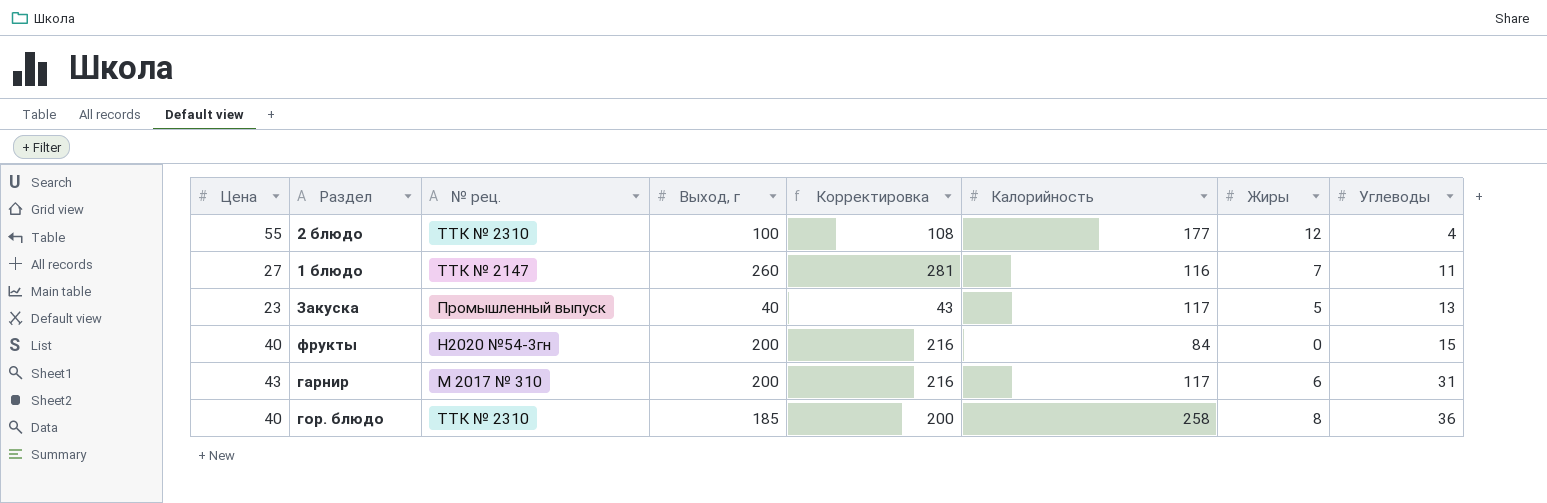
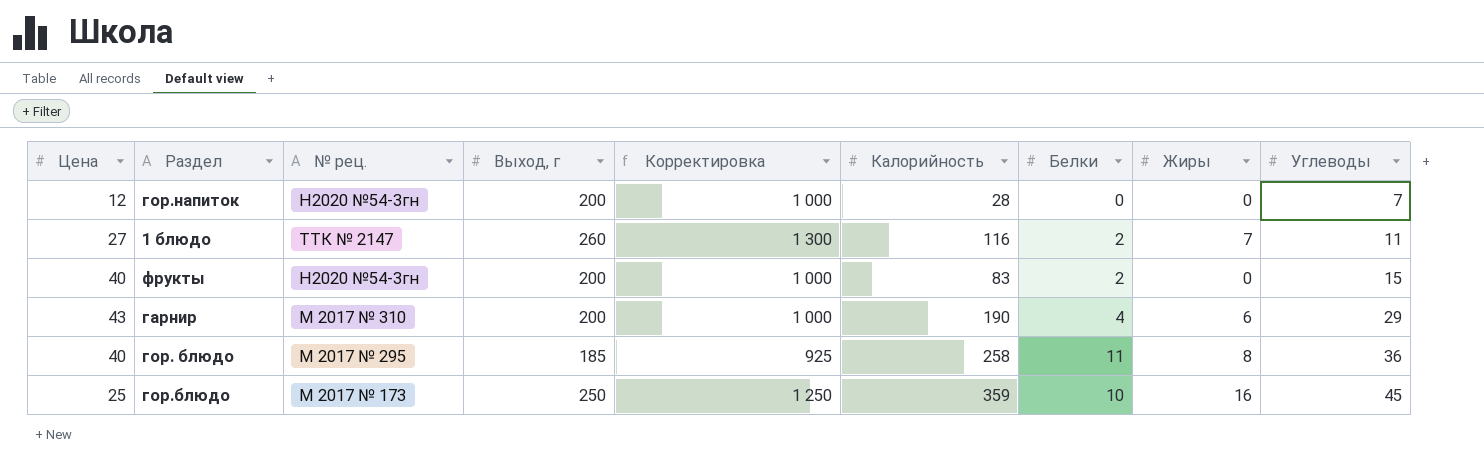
column Корректировка | formula: [Выход, г] * 1,08 -> [Выход, г] * 5
column Белки | position: none -> 7
row 2 блюдо: 55 | ТТК № 2310 | 100 | 108 | 177 | 12 | 4 -> none
row Закуска: 23 | Промышленный выпуск | 40 | 43 | 117 | 5 | 13 -> none
row гор.напиток: none -> 12 | Н2020 №54-3гн | 200 | 1 000 | 28 | 0 | 0 | 7
фрукты | Калорийность: 84 -> 83
гарнир | Калорийность: 117 -> 190
гарнир | Углеводы: 31 -> 29
гор. блюдо | № рец.: ТТК № 2310 -> М 2017 № 295
row гор.блюдо: none -> 25 | М 2017 № 173 | 250 | 1 250 | 359 | 10 | 16 | 45

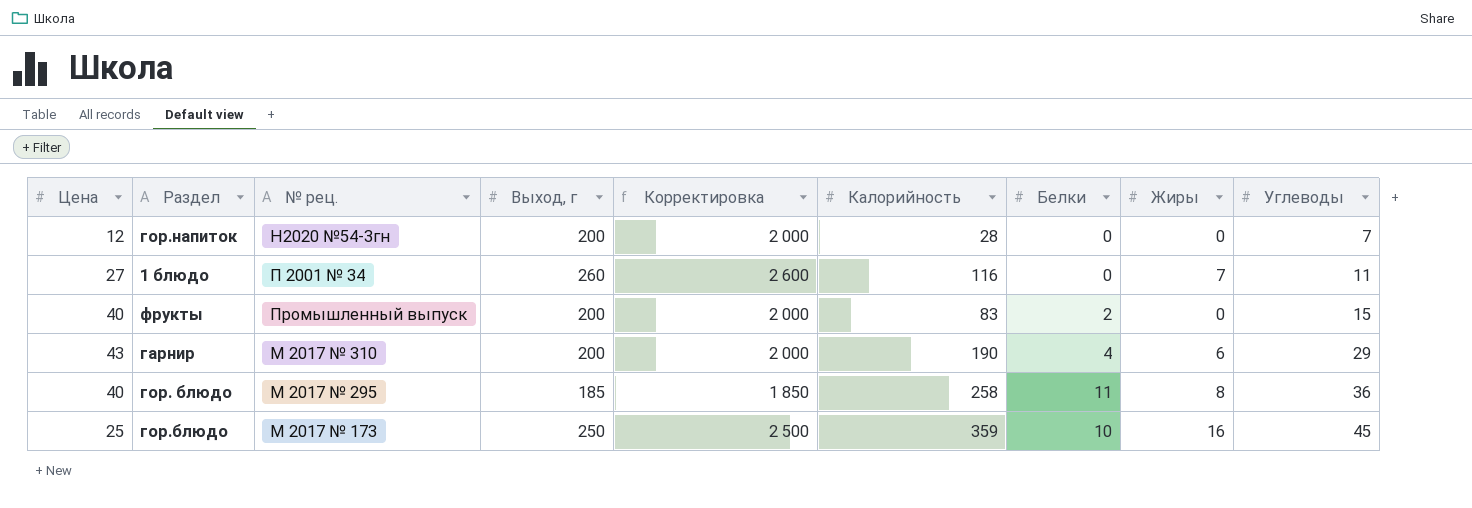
column Корректировка | formula: [Выход, г] * 5 -> [Выход, г] * 10
1 блюдо | № рец.: ТТК № 2147 -> П 2001 № 34
1 блюдо | Белки: 2 -> 0
фрукты | № рец.: Н2020 №54-3гн -> Промышленный выпуск

